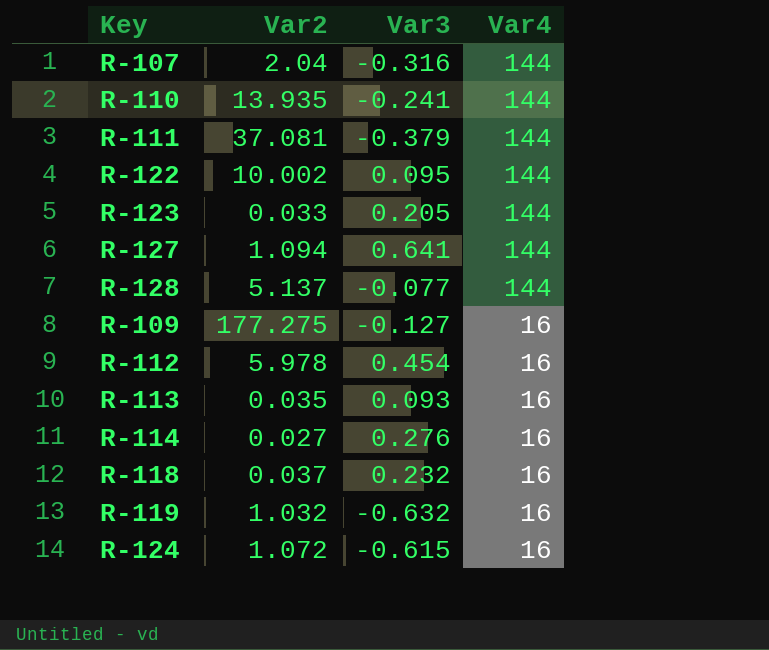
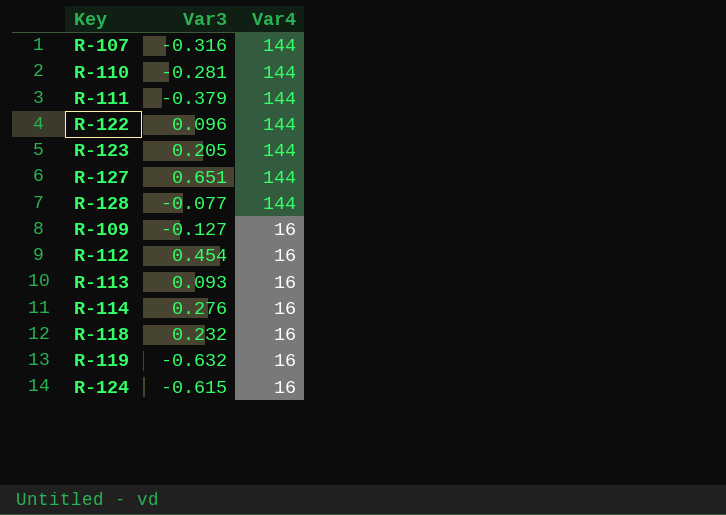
column Var2 | position: 2 -> none
R-110 | Var3: -0.241 -> -0.281
R-122 | Var3: 0.095 -> 0.096
R-127 | Var3: 0.641 -> 0.651

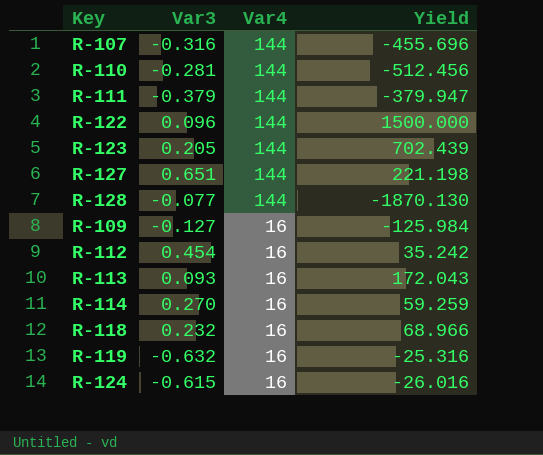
column Yield | formula: none -> [Var4] / [Var3]
R-114 | Var3: 0.276 -> 0.270

